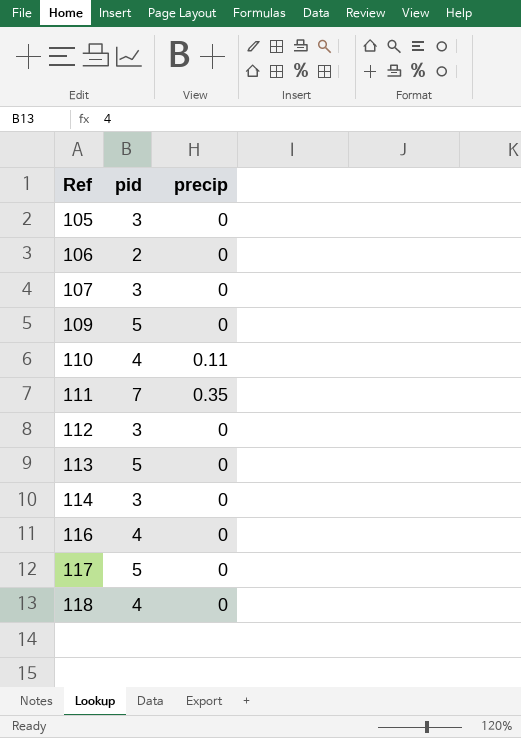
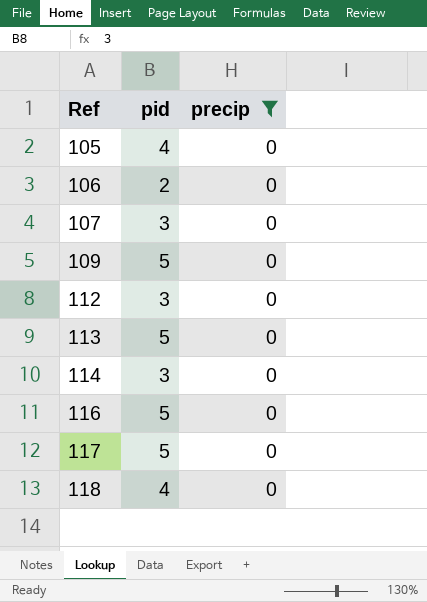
filter: none -> precip = 0
105 | pid: 3 -> 4
116 | pid: 4 -> 5

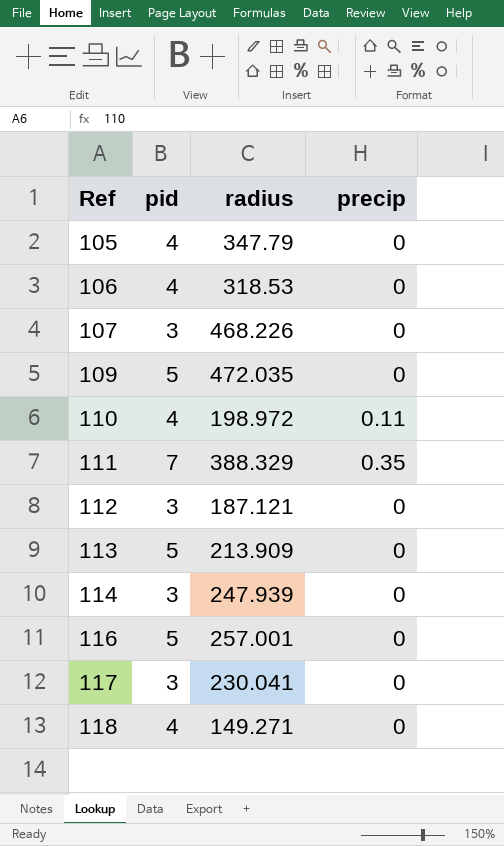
filter: precip = 0 -> none
column radius | position: none -> 3
106 | pid: 2 -> 4
117 | pid: 5 -> 3

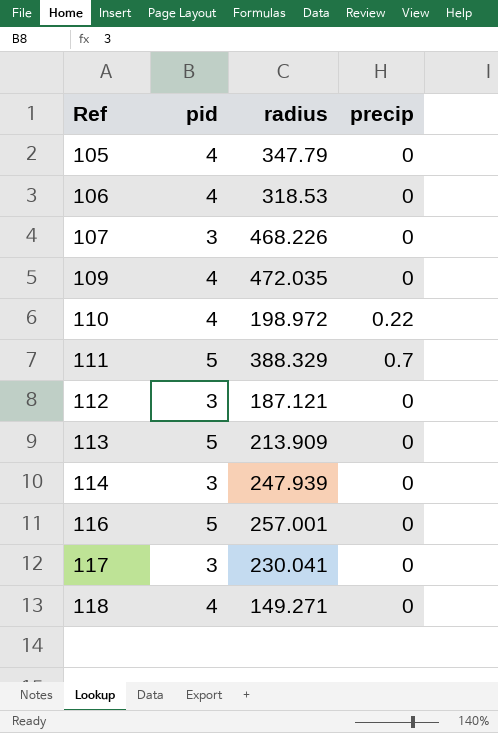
109 | pid: 5 -> 4
110 | precip: 0.11 -> 0.22
111 | pid: 7 -> 5
111 | precip: 0.35 -> 0.7

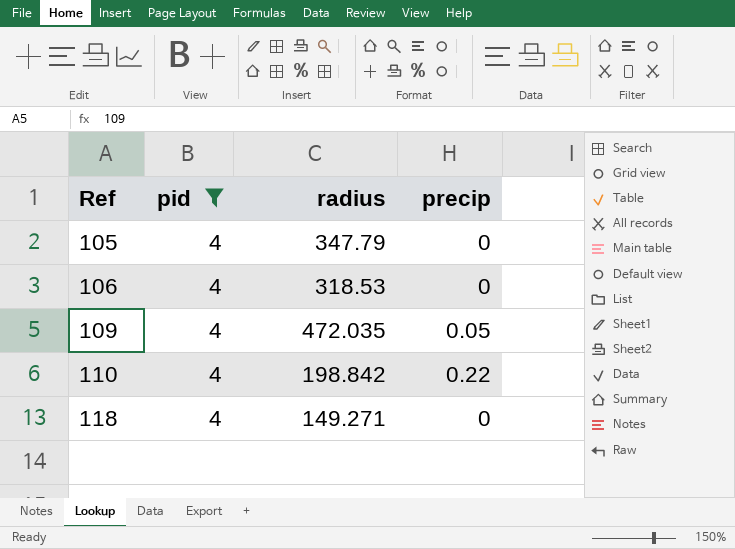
filter: none -> pid = 4
109 | precip: 0 -> 0.05
110 | radius: 198.972 -> 198.842

